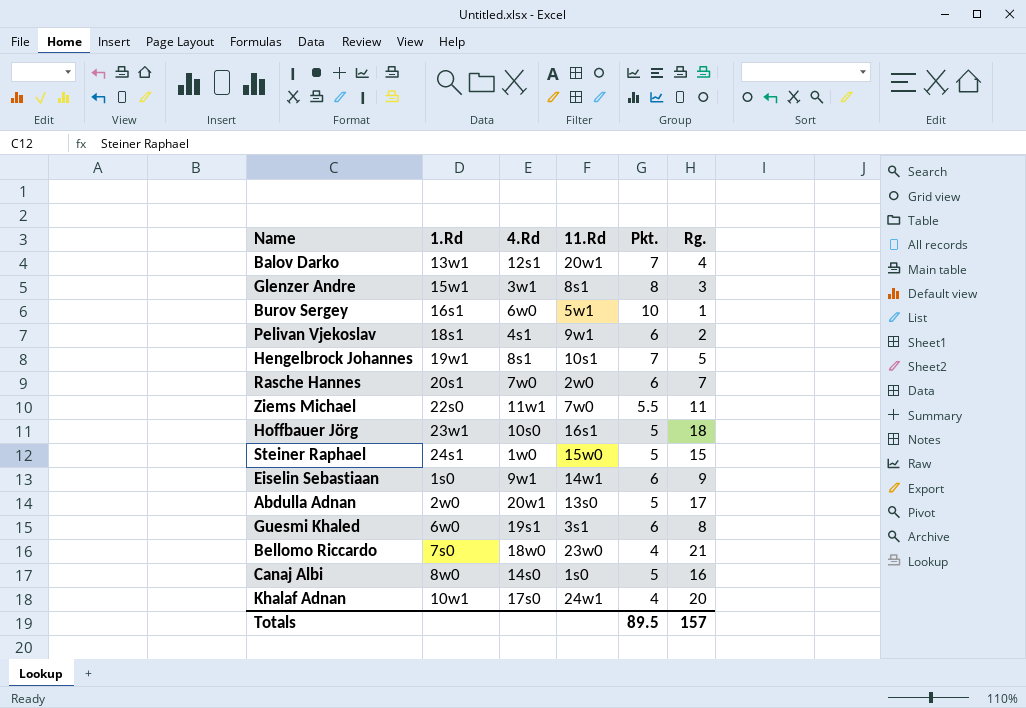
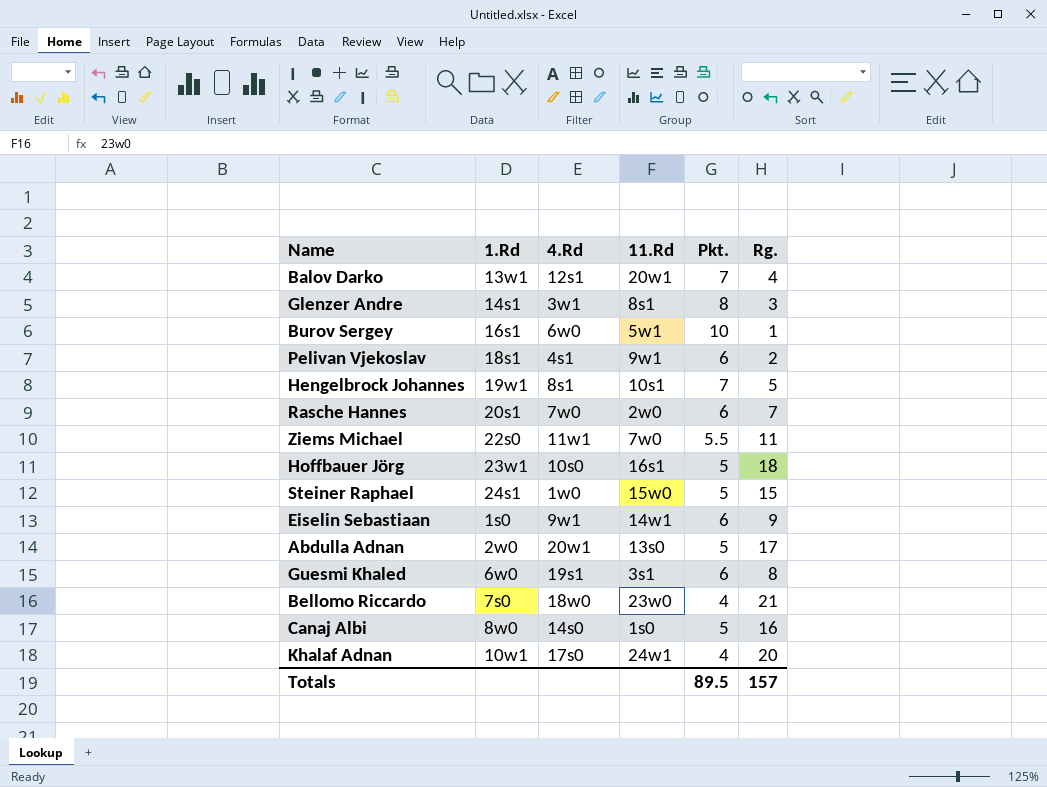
Glenzer Andre | 1.Rd: 15w1 -> 14s1

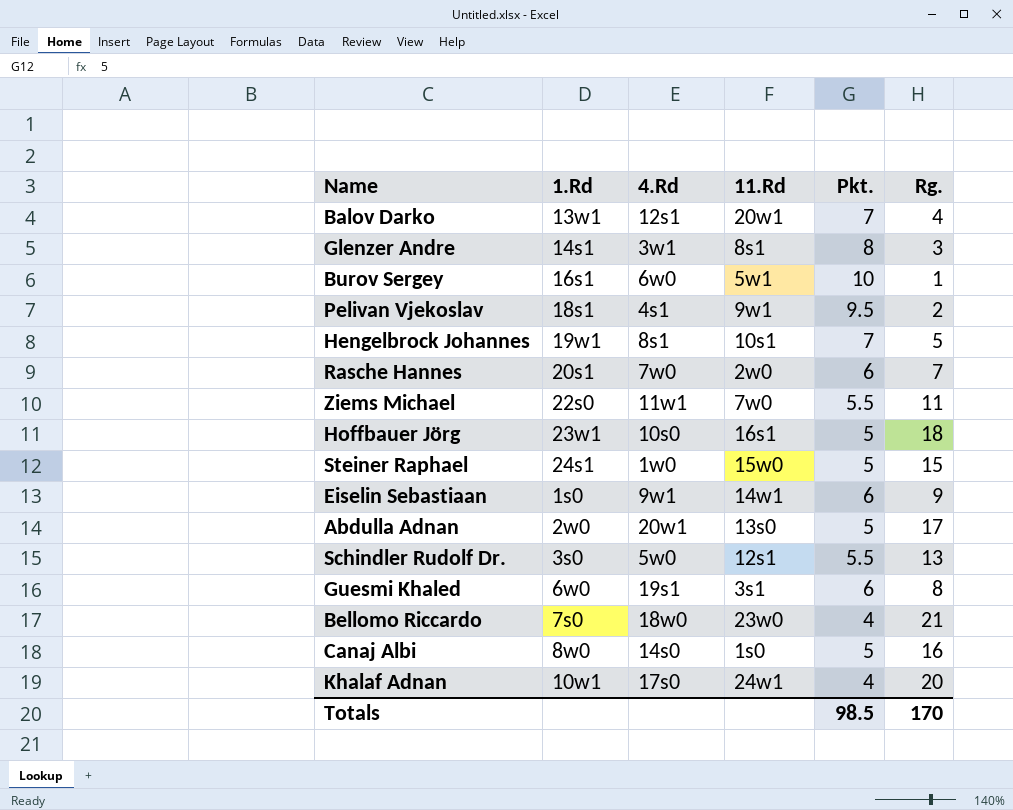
Pelivan Vjekoslav | Pkt.: 6 -> 9.5
row Schindler Rudolf Dr.: none -> 3s0 | 5w0 | 12s1 | 5.5 | 13
Totals | Pkt.: 89.5 -> 98.5
Totals | Rg.: 157 -> 170

